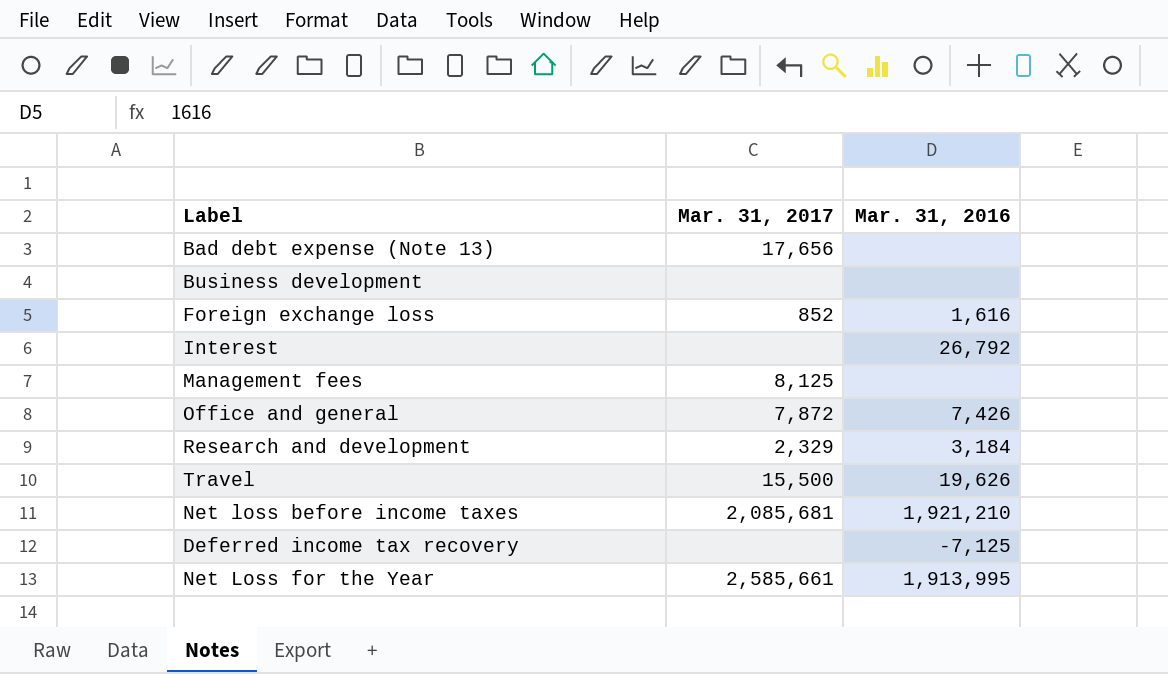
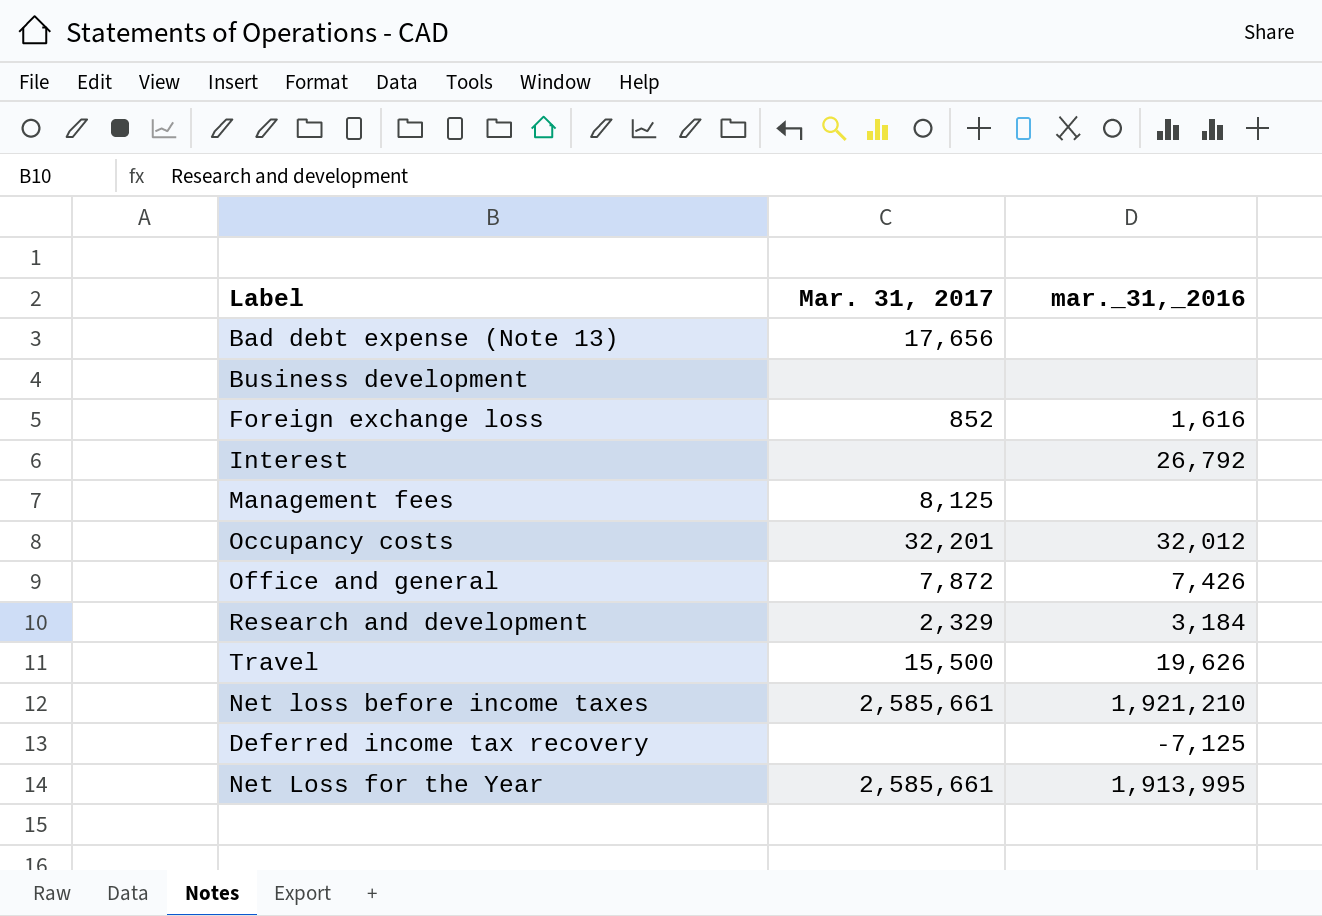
column name: Mar. 31, 2016 -> mar._31,_2016
row Occupancy costs: none -> 32,201 | 32,012
Net loss before income taxes | Mar. 31, 2017: 2,085,681 -> 2,585,661

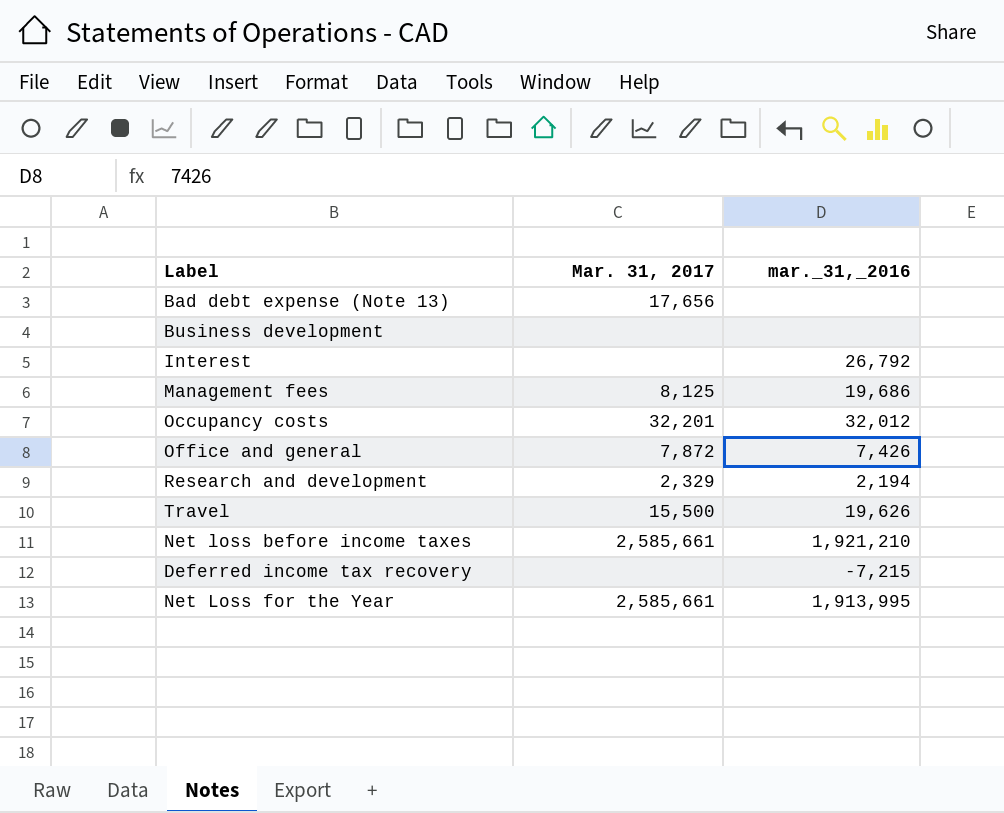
row Foreign exchange loss: 852 | 1,616 -> none
Management fees | mar._31,_2016: none -> 19,686
Research and development | mar._31,_2016: 3,184 -> 2,194
Deferred income tax recovery | mar._31,_2016: -7,125 -> -7,215

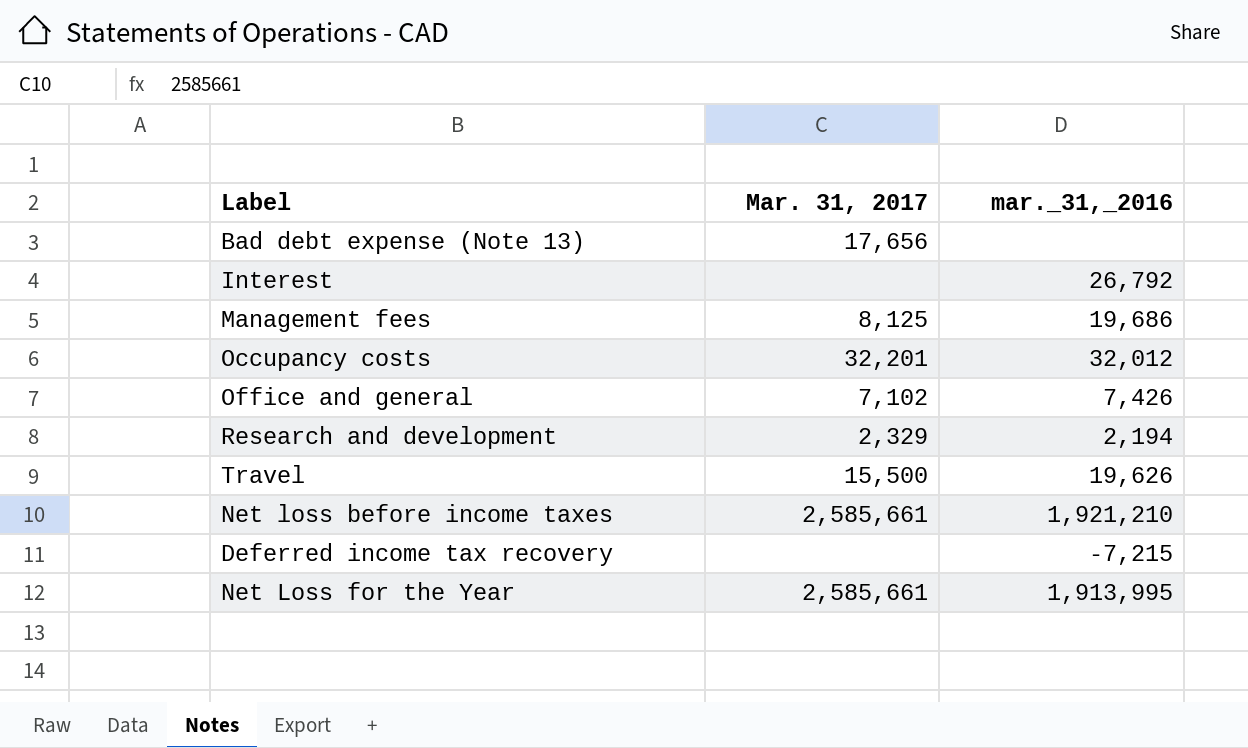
row Business development: none | none -> none
Office and general | Mar. 31, 2017: 7,872 -> 7,102

